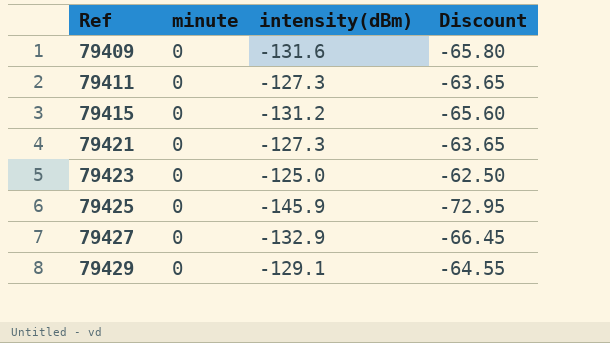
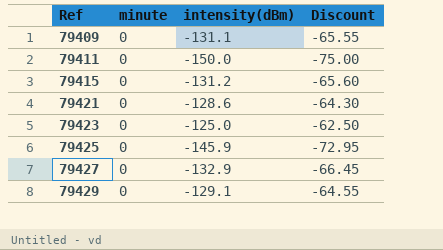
79409 | intensity(dBm): -131.6 -> -131.1
79409 | Discount: -65.80 -> -65.55
79411 | intensity(dBm): -127.3 -> -150.0
79411 | Discount: -63.65 -> -75.00
79421 | intensity(dBm): -127.3 -> -128.6
79421 | Discount: -63.65 -> -64.30

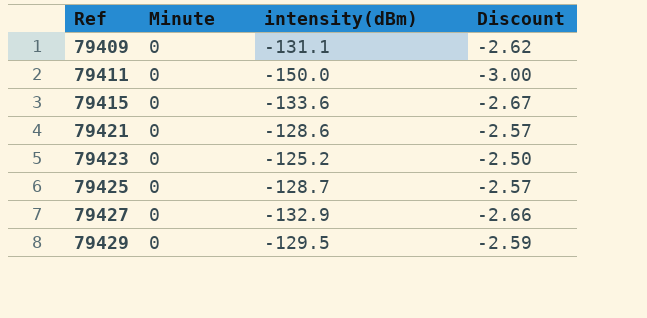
column name: minute -> Minute
column Discount | formula: [intensity(dBm)] * 0.5 -> [intensity(dBm)] * 0.02
79415 | intensity(dBm): -131.2 -> -133.6
79423 | intensity(dBm): -125.0 -> -125.2
79425 | intensity(dBm): -145.9 -> -128.7
79429 | intensity(dBm): -129.1 -> -129.5

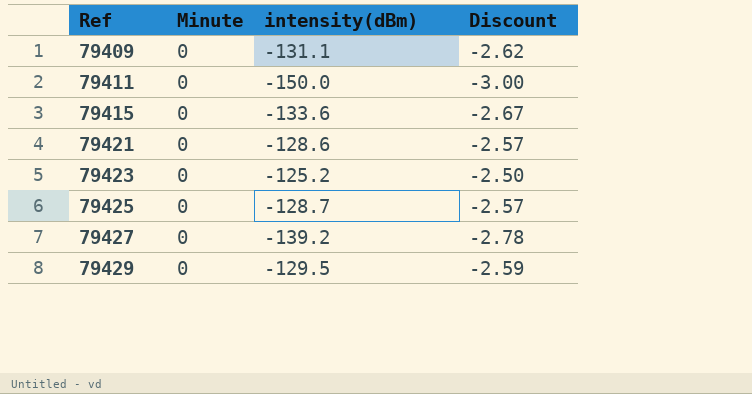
79427 | intensity(dBm): -132.9 -> -139.2
79427 | Discount: -2.66 -> -2.78

